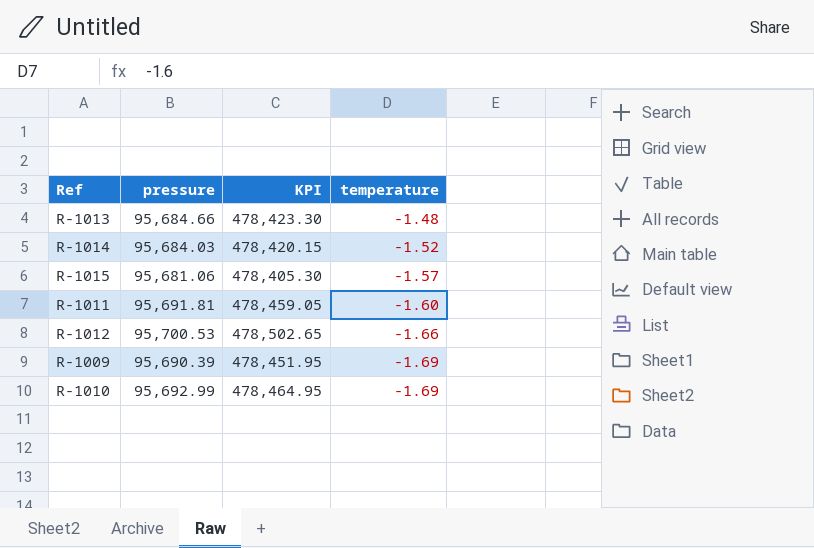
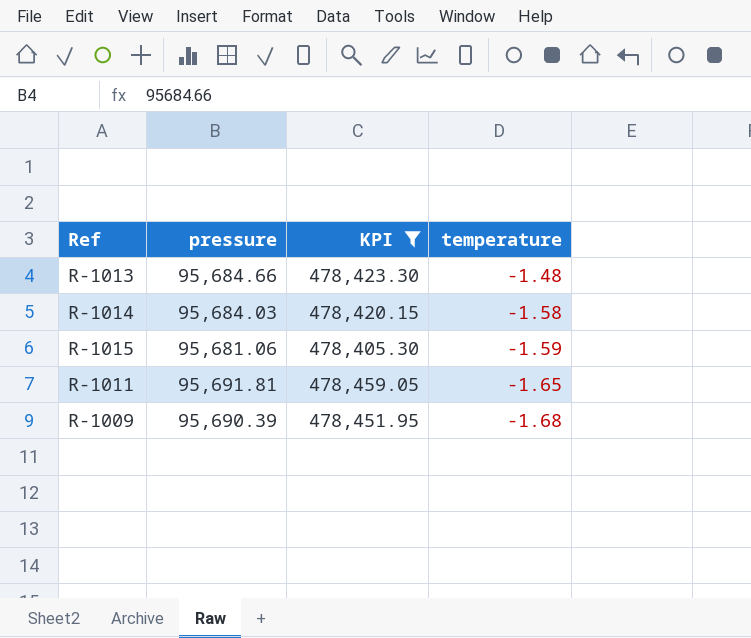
filter: none -> KPI <= 478,459.05
R-1014 | temperature: -1.52 -> -1.58
R-1015 | temperature: -1.57 -> -1.59
R-1011 | temperature: -1.60 -> -1.65
R-1009 | temperature: -1.69 -> -1.68

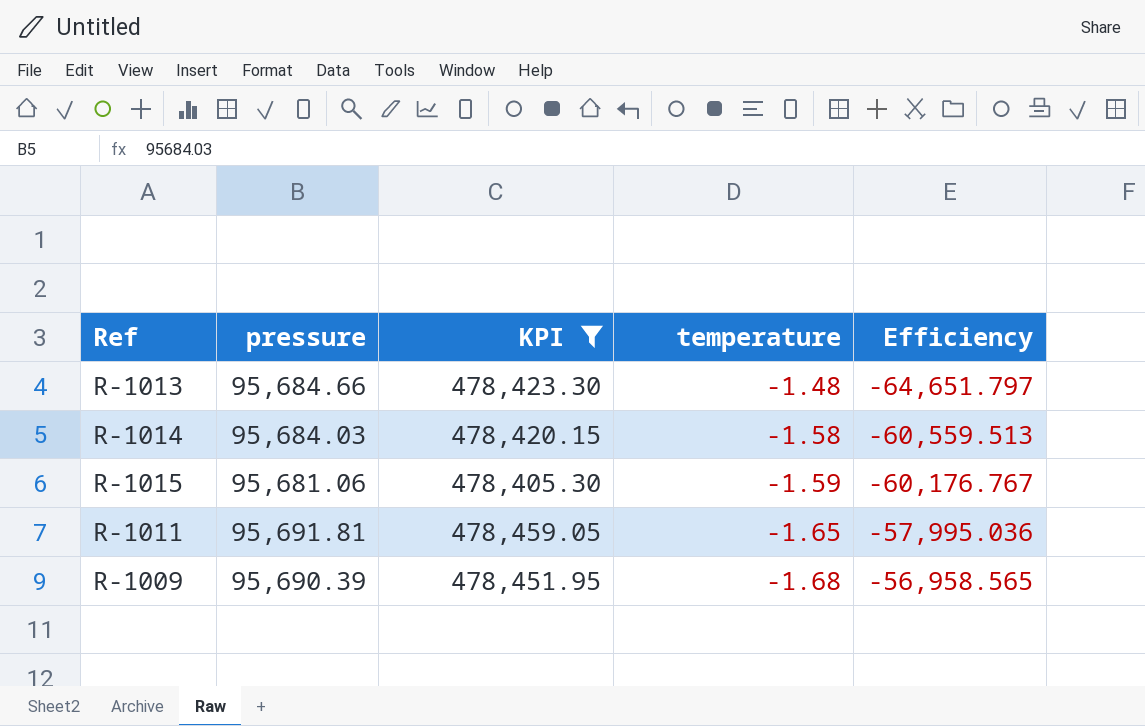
column Efficiency | formula: none -> [pressure] / [temperature]

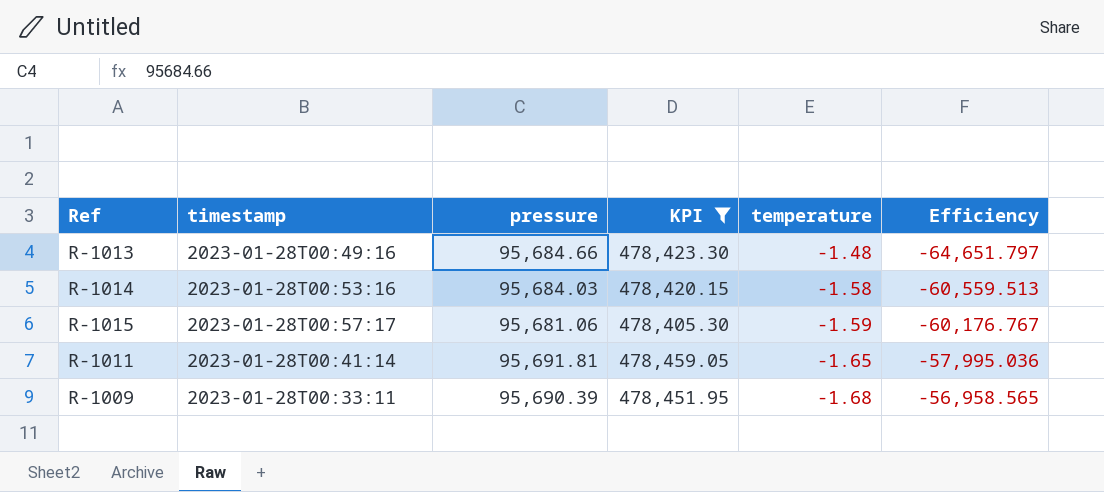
column timestamp | position: none -> 2

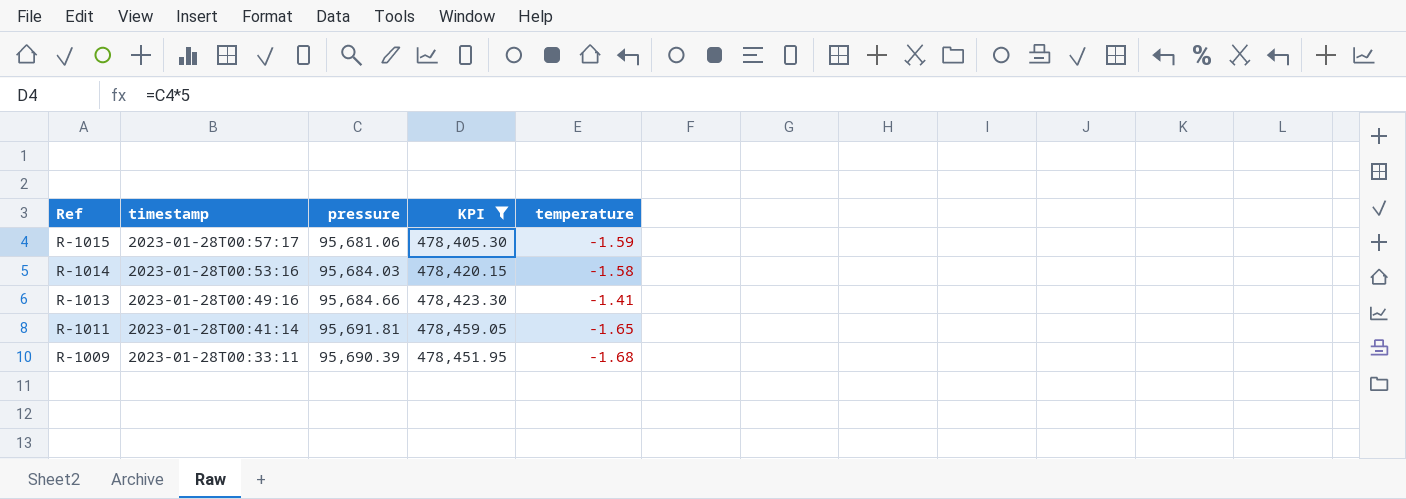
row order: temperature descending -> Ref descending
column Efficiency | formula: [pressure] / [temperature] -> none
R-1013 | temperature: -1.48 -> -1.41

